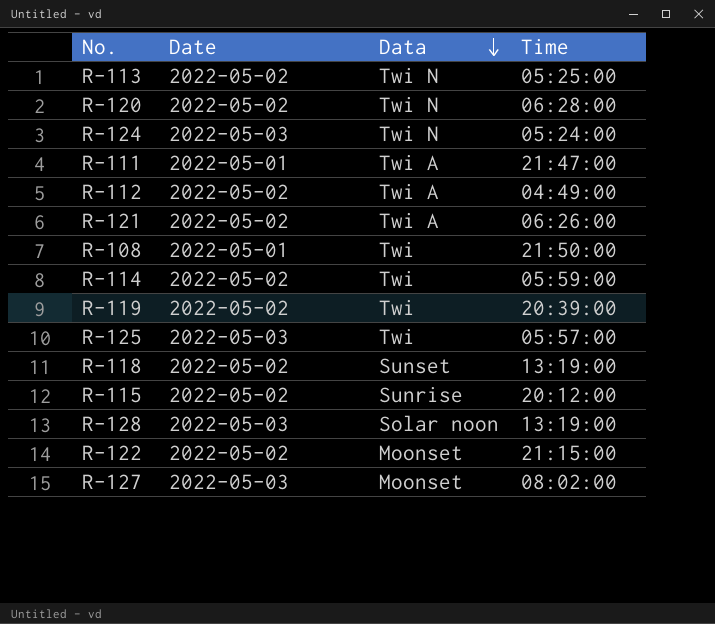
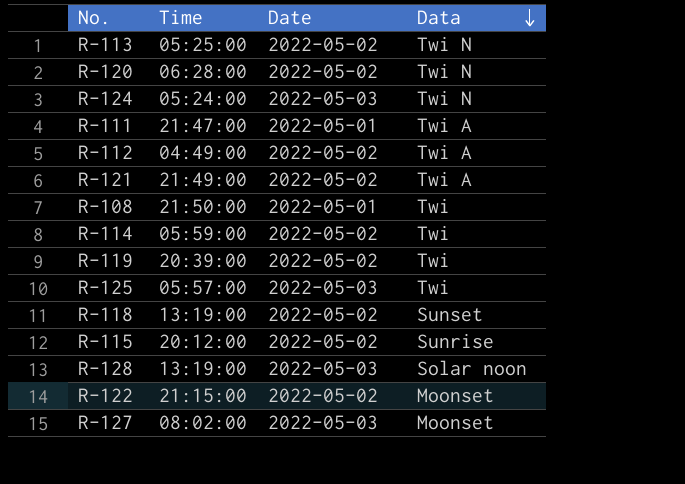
column Time | position: 4 -> 2
R-121 | Time: 06:26:00 -> 21:49:00

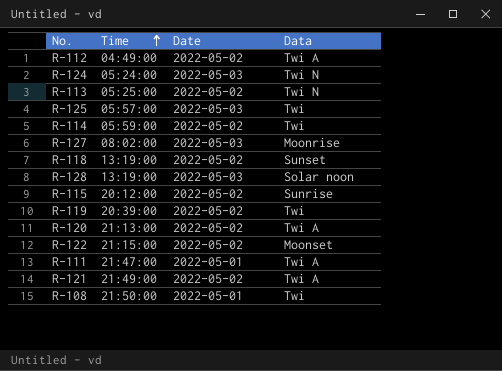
row order: Data descending -> Time ascending
R-127 | Data: Moonset -> Moonrise
R-120 | Time: 06:28:00 -> 21:13:00
R-120 | Data: Twi N -> Twi A

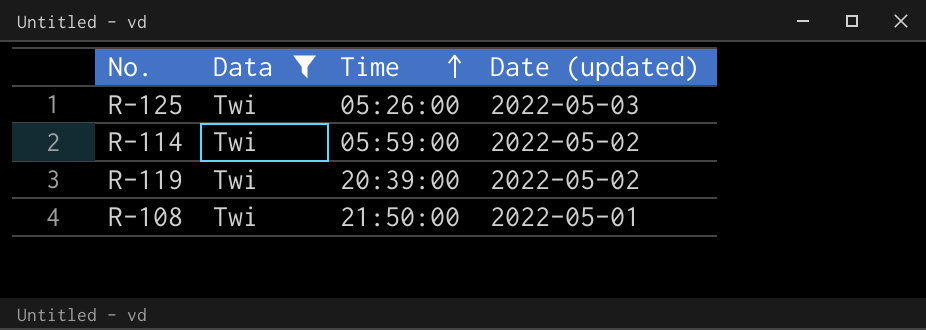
filter: none -> Data = Twi
column Data | position: 4 -> 2
column name: Date -> Date (updated)
R-125 | Time: 05:57:00 -> 05:26:00

